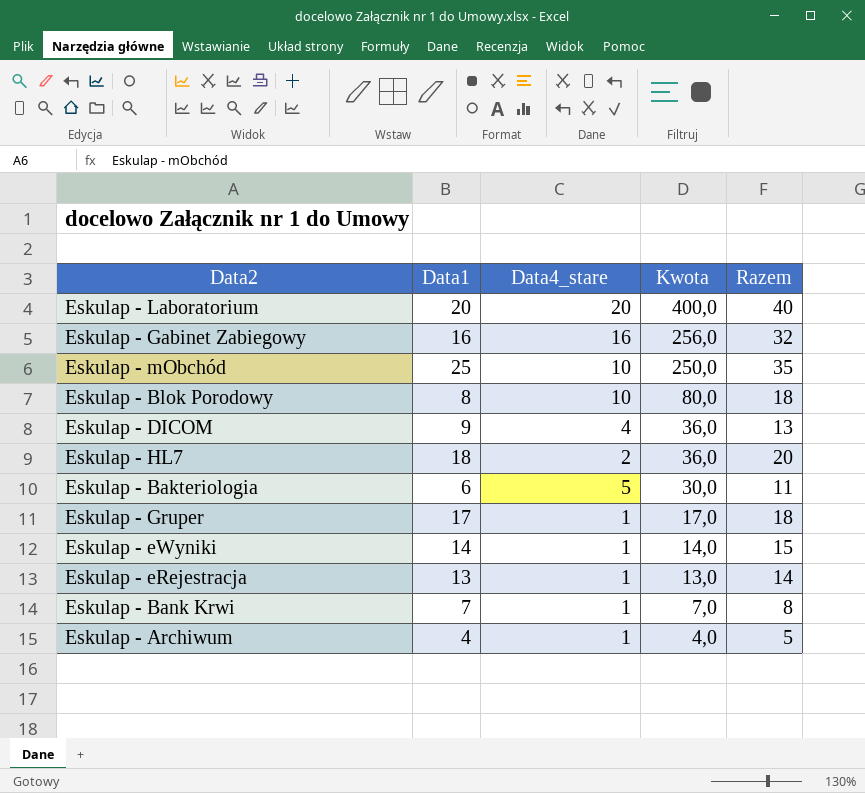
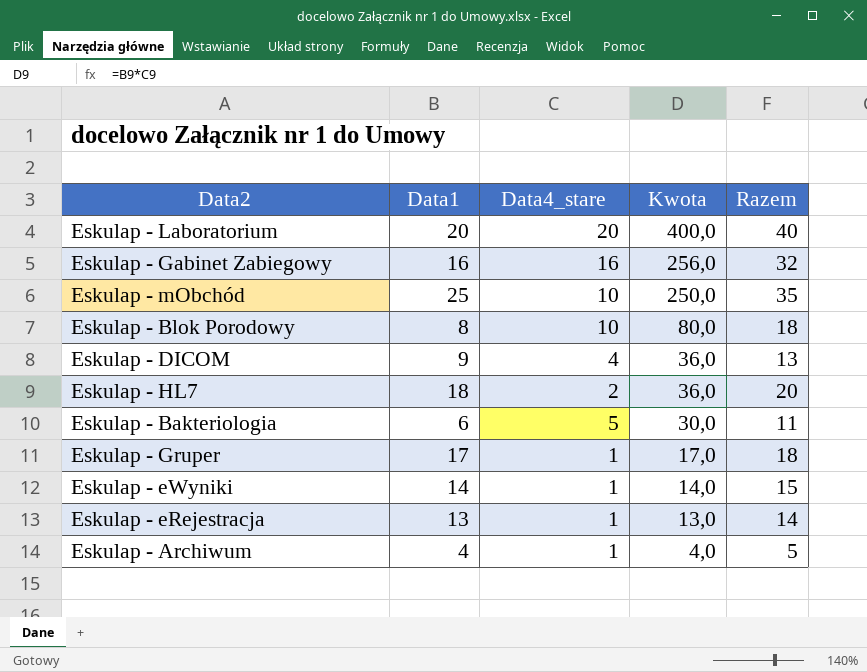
row Eskulap - Bank Krwi: 7 | 1 | 7,0 | 8 -> none

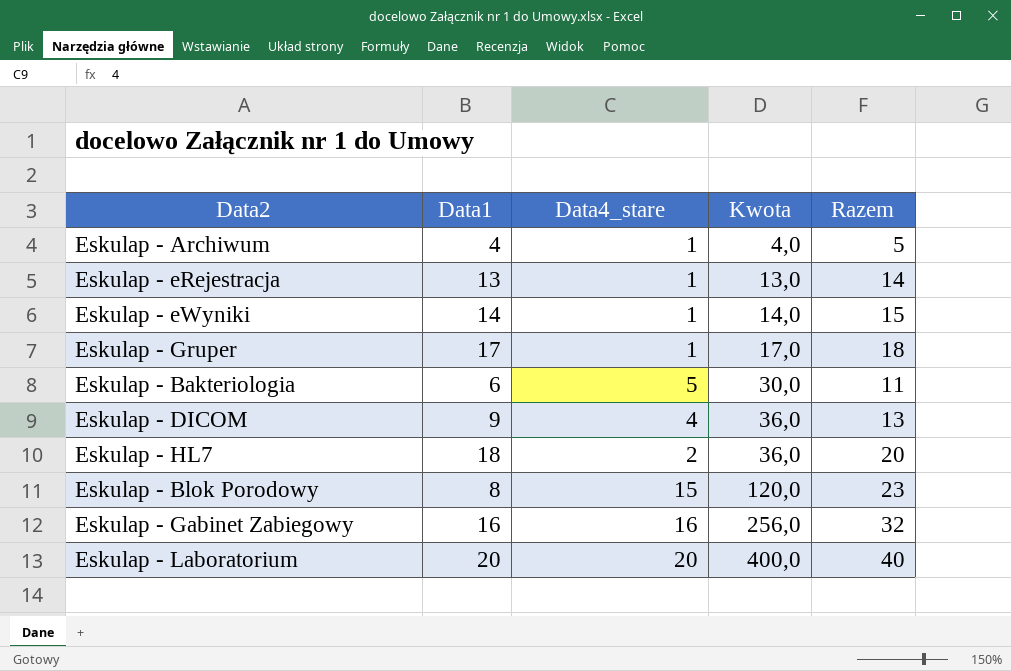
row order: Kwota descending -> Kwota ascending
row Eskulap - mObchód: 25 | 10 | 250,0 | 35 -> none
Eskulap - Blok Porodowy | Data4_stare: 10 -> 15
Eskulap - Blok Porodowy | Kwota: 80,0 -> 120,0
Eskulap - Blok Porodowy | Razem: 18 -> 23

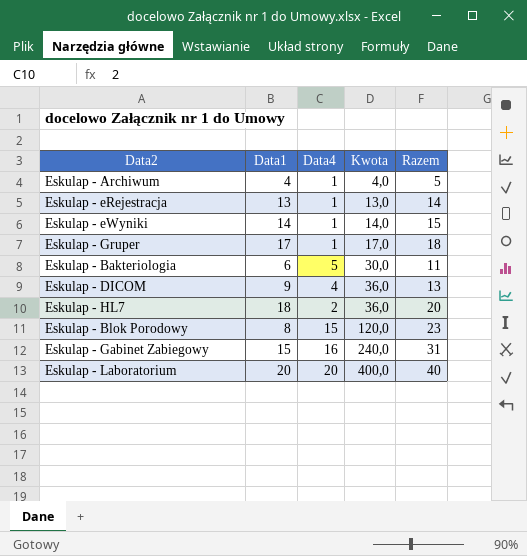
column name: Data4_stare -> Data4
Eskulap - Gabinet Zabiegowy | Data1: 16 -> 15
Eskulap - Gabinet Zabiegowy | Kwota: 256,0 -> 240,0
Eskulap - Gabinet Zabiegowy | Razem: 32 -> 31

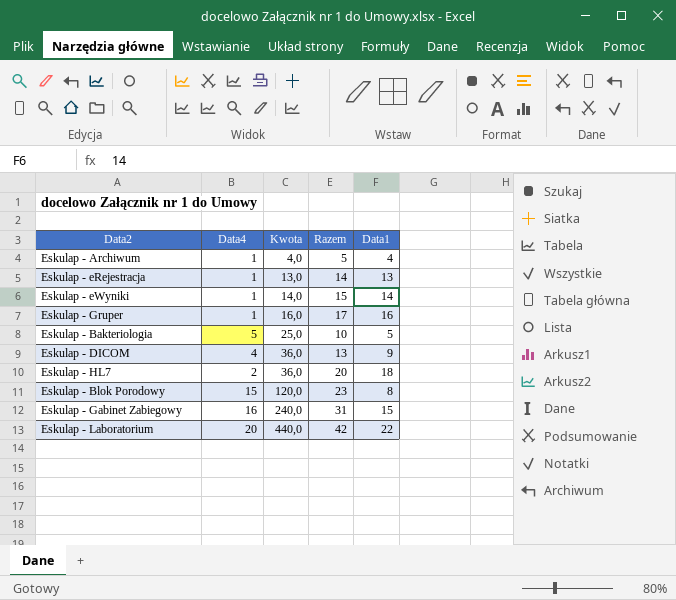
column Data1 | position: 2 -> 5
Eskulap - Gruper | Kwota: 17,0 -> 16,0
Eskulap - Gruper | Razem: 18 -> 17
Eskulap - Gruper | Data1: 17 -> 16
Eskulap - Bakteriologia | Kwota: 30,0 -> 25,0
Eskulap - Bakteriologia | Razem: 11 -> 10
Eskulap - Bakteriologia | Data1: 6 -> 5
Eskulap - Laboratorium | Kwota: 400,0 -> 440,0
Eskulap - Laboratorium | Razem: 40 -> 42
Eskulap - Laboratorium | Data1: 20 -> 22

